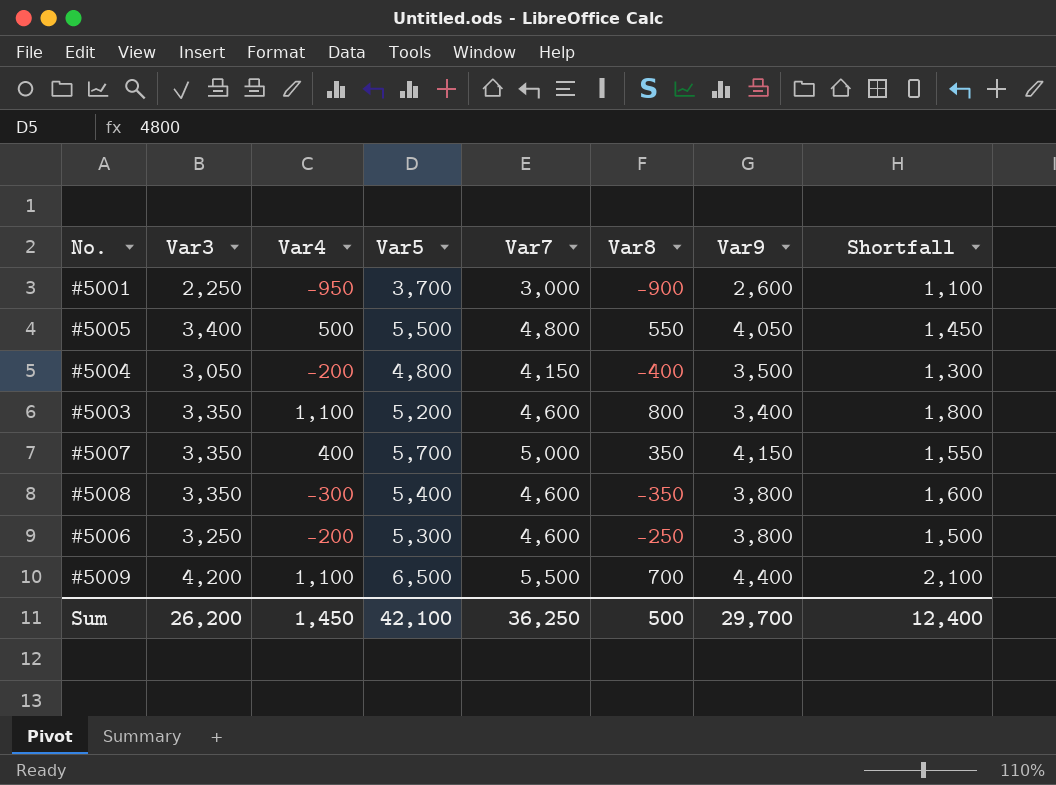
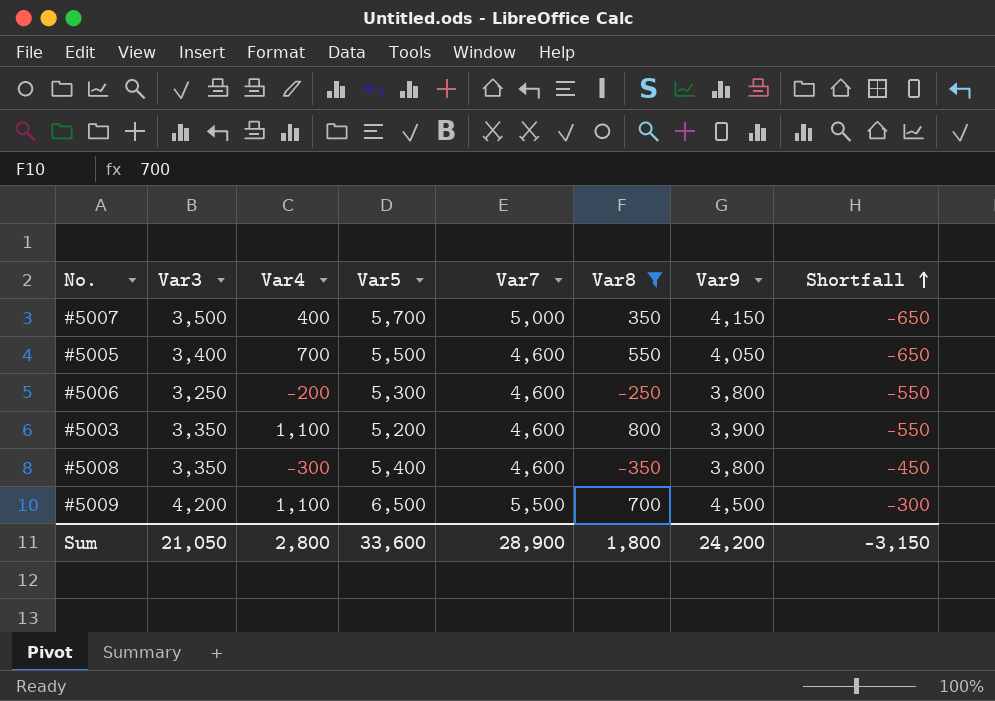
filter: none -> Var8 >= -350
row order: none -> Shortfall ascending
column Shortfall | formula: [Var5] - [Var9] -> [Var3] - [Var9]
#5007 | Var3: 3,350 -> 3,500
#5005 | Var4: 500 -> 700
#5005 | Var7: 4,800 -> 4,600
#5003 | Var9: 3,400 -> 3,900
#5009 | Var9: 4,400 -> 4,500
Sum | Var3: 26,200 -> 21,050
Sum | Var4: 1,450 -> 2,800
Sum | Var5: 42,100 -> 33,600
Sum | Var7: 36,250 -> 28,900
Sum | Var8: 500 -> 1,800
Sum | Var9: 29,700 -> 24,200
Sum | Shortfall: 12,400 -> -3,150

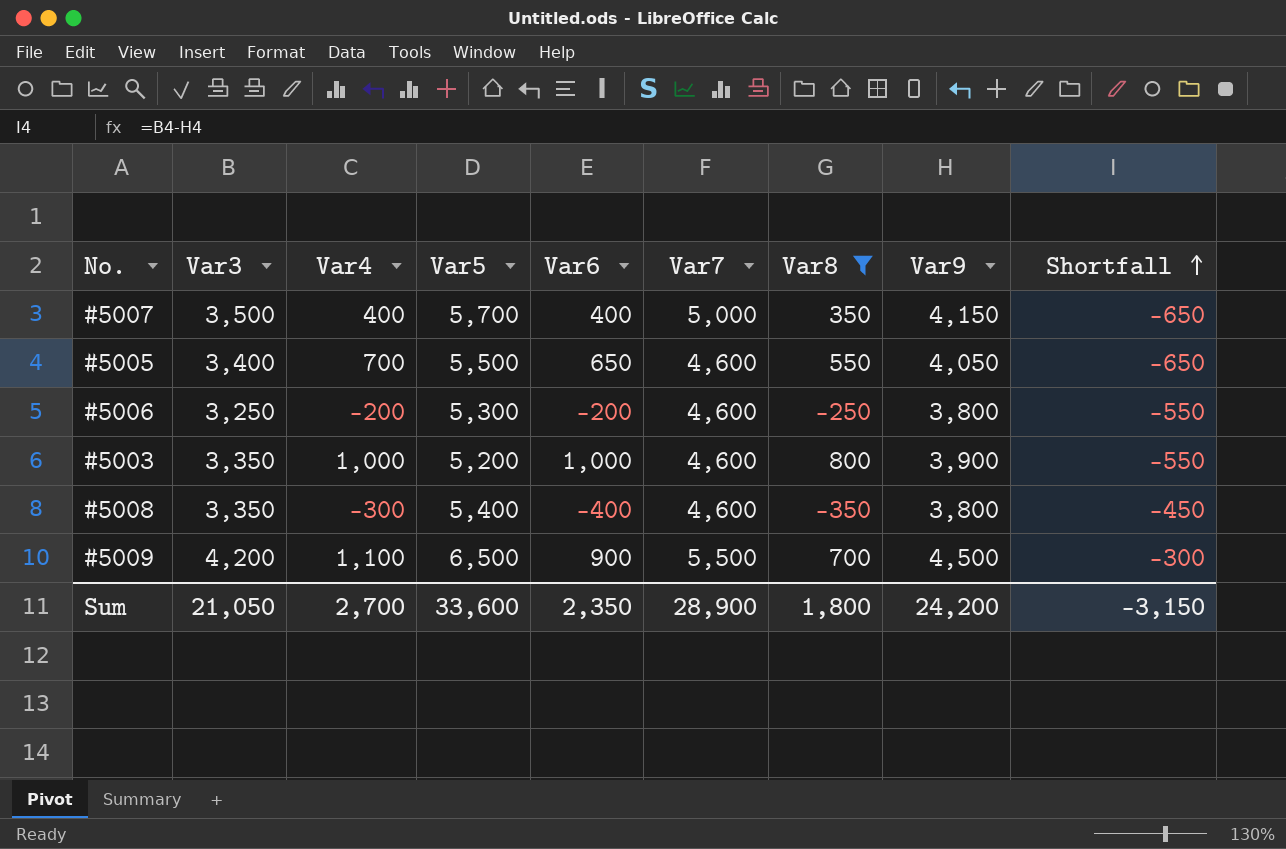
column Var6 | position: none -> 5
#5003 | Var4: 1,100 -> 1,000
Sum | Var4: 2,800 -> 2,700

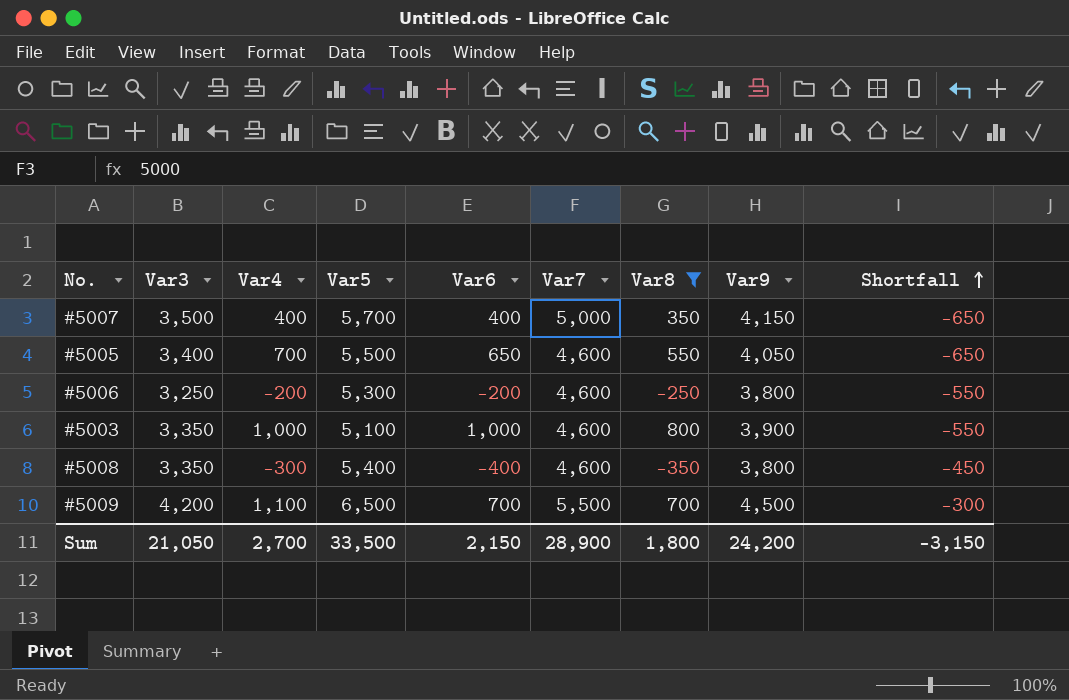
#5003 | Var5: 5,200 -> 5,100
#5009 | Var6: 900 -> 700
Sum | Var5: 33,600 -> 33,500
Sum | Var6: 2,350 -> 2,150

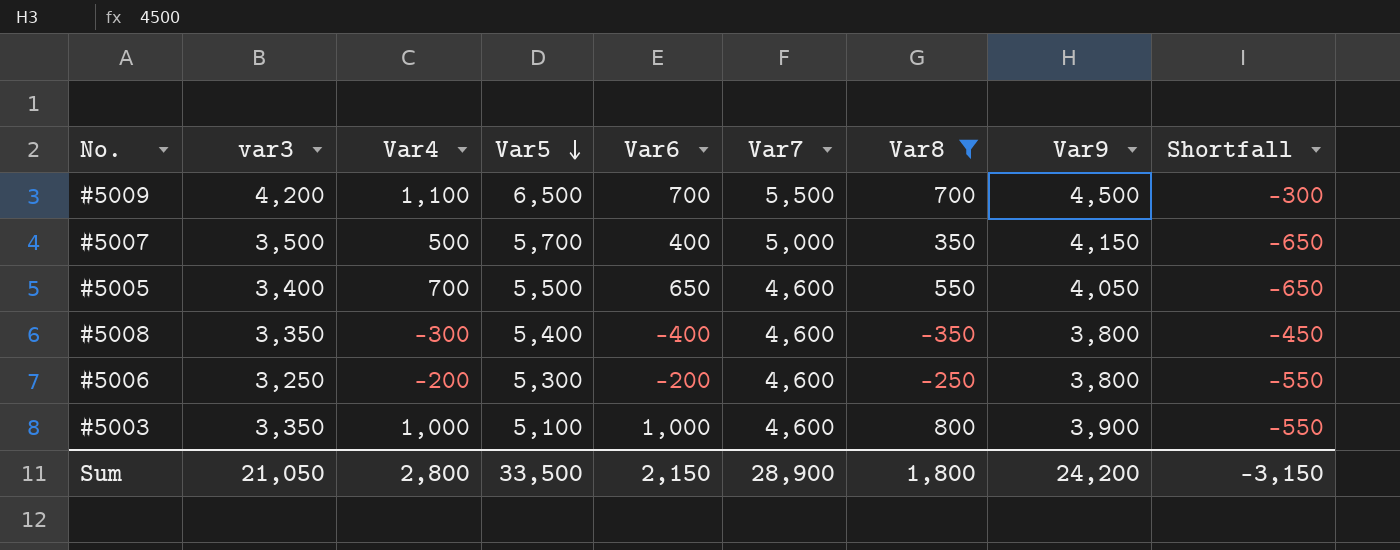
row order: Shortfall ascending -> Var5 descending
column name: Var3 -> var3
#5007 | Var4: 400 -> 500
Sum | Var4: 2,700 -> 2,800

